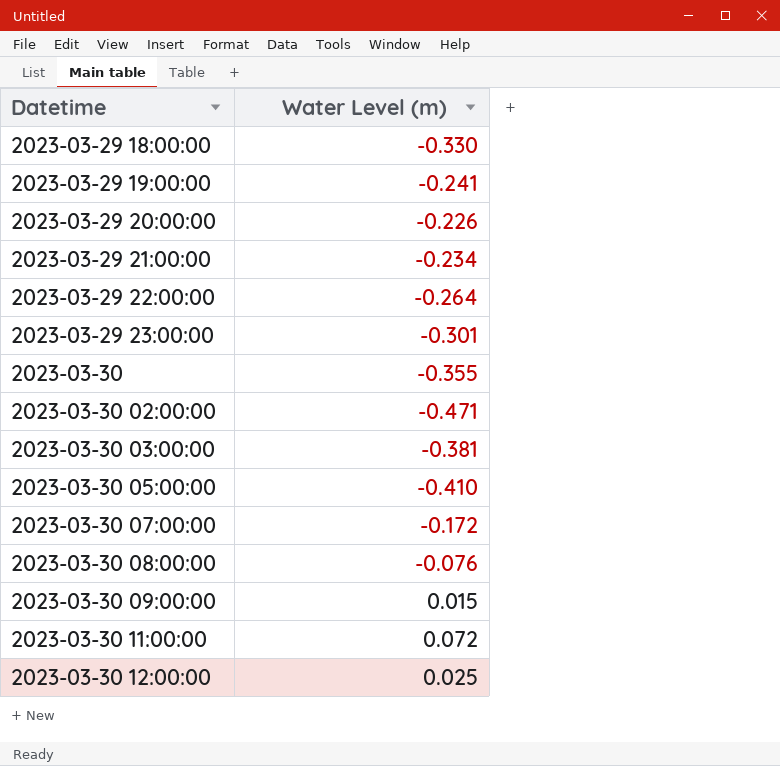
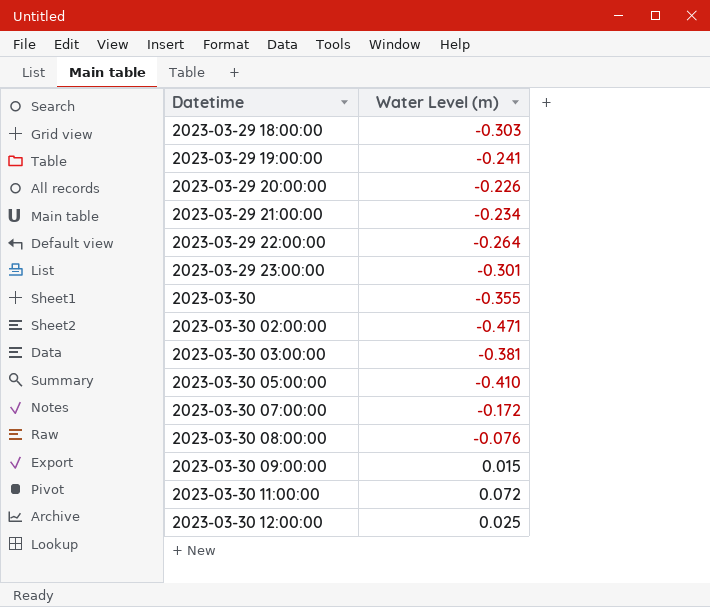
2023-03-29 18:00:00 | Water Level (m): -0.330 -> -0.303

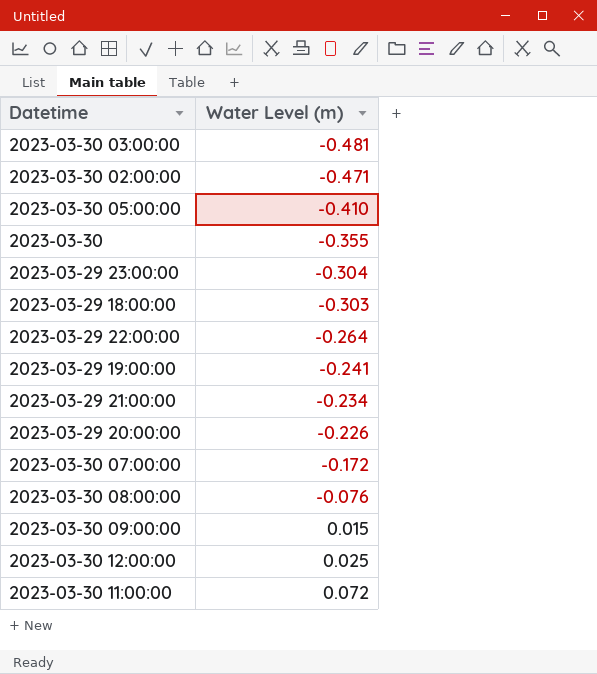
row order: Datetime ascending -> Water Level (m) ascending
2023-03-30 03:00:00 | Water Level (m): -0.381 -> -0.481
2023-03-29 23:00:00 | Water Level (m): -0.301 -> -0.304

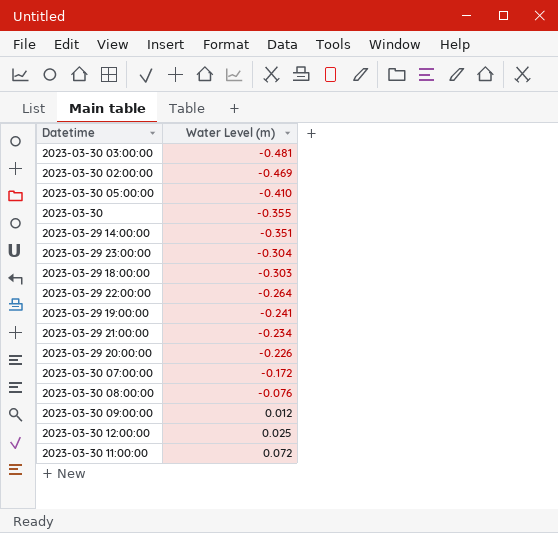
2023-03-30 02:00:00 | Water Level (m): -0.471 -> -0.469
row 2023-03-29 14:00:00: none -> -0.351
2023-03-30 09:00:00 | Water Level (m): 0.015 -> 0.012

